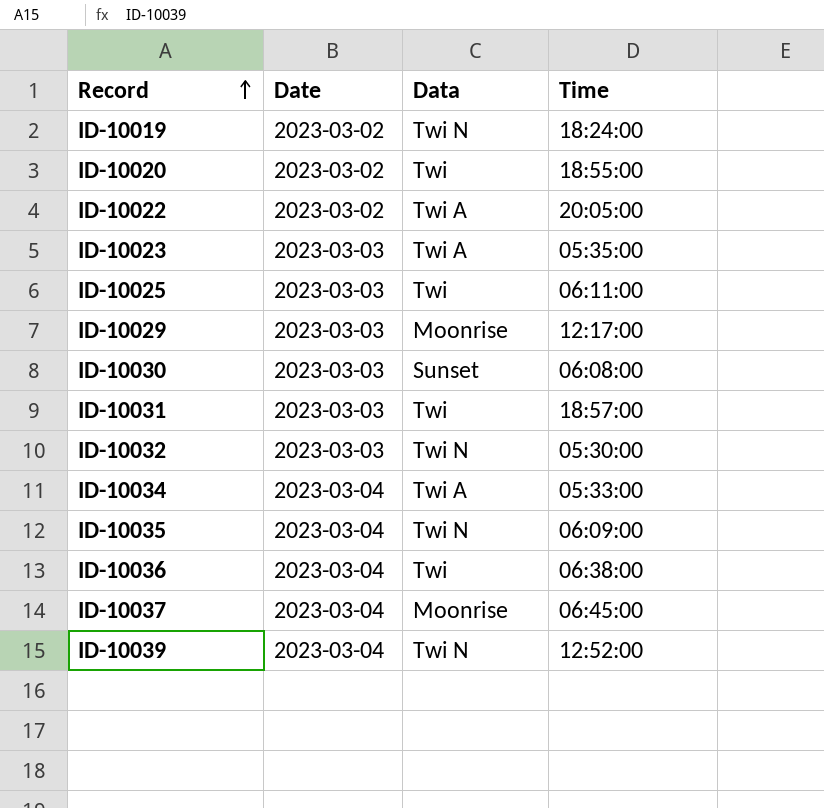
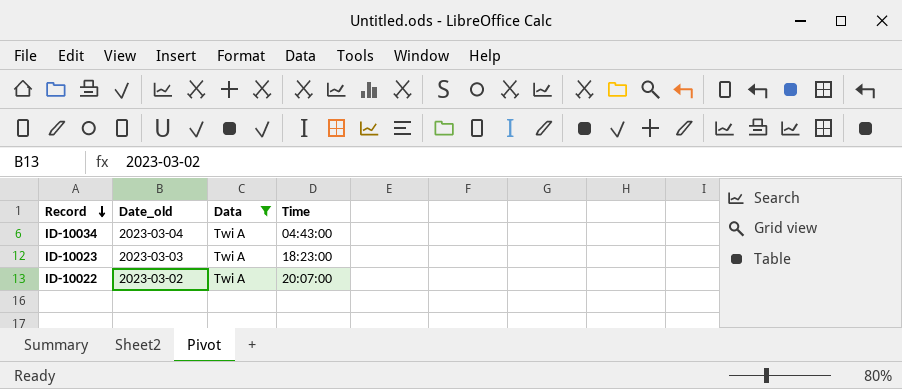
filter: none -> Data = Twi A
row order: Record ascending -> Record descending
column name: Date -> Date_old
ID-10034 | Time: 05:33:00 -> 04:43:00
ID-10023 | Time: 05:35:00 -> 18:23:00
ID-10022 | Time: 20:05:00 -> 20:07:00

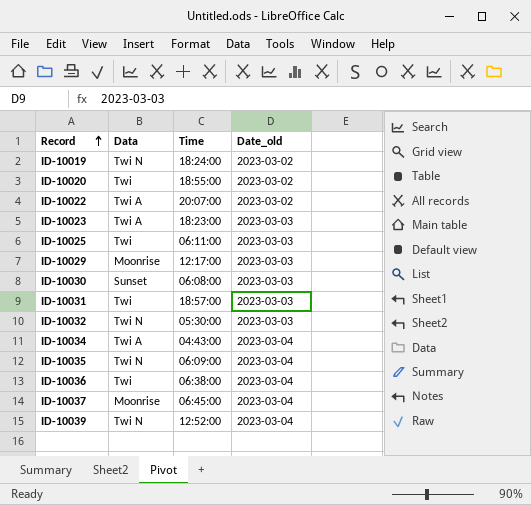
filter: Data = Twi A -> none
row order: Record descending -> Record ascending
column Date_old | position: 2 -> 4

